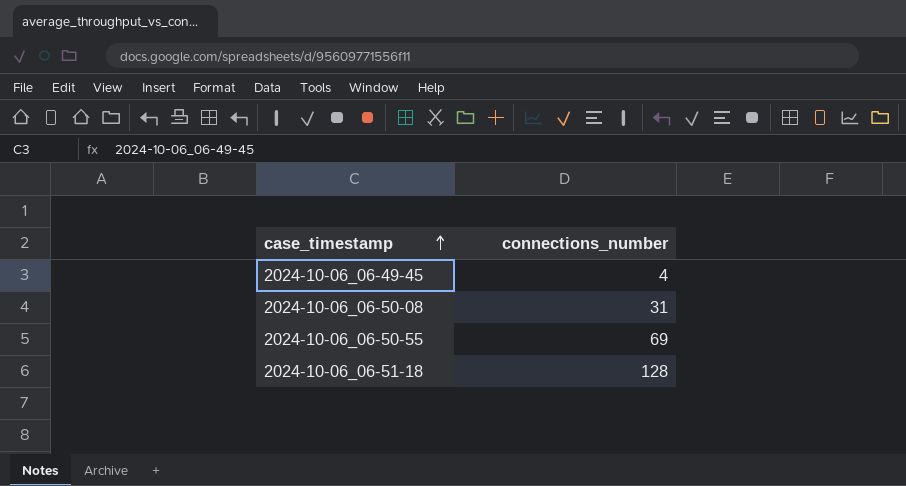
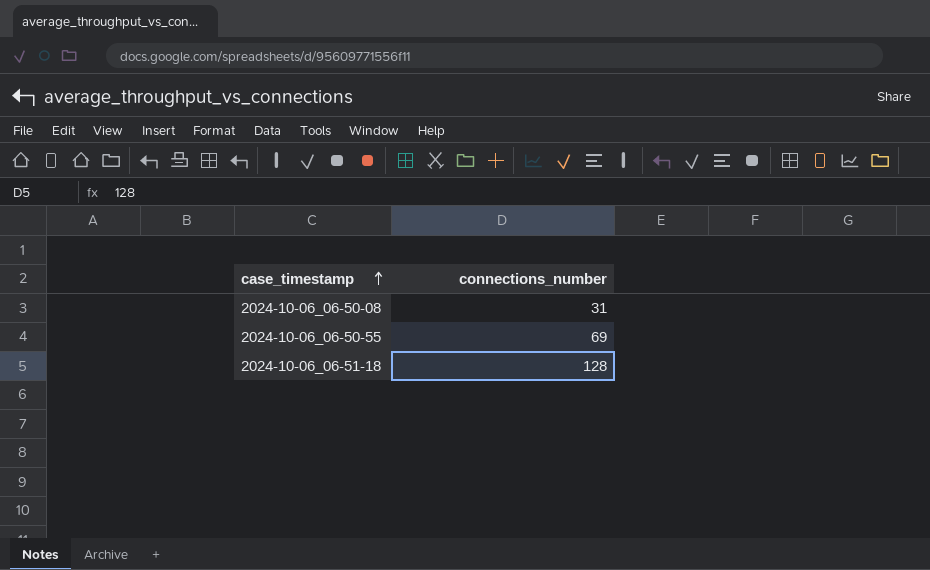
row 2024-10-06_06-49-45: 4 -> none

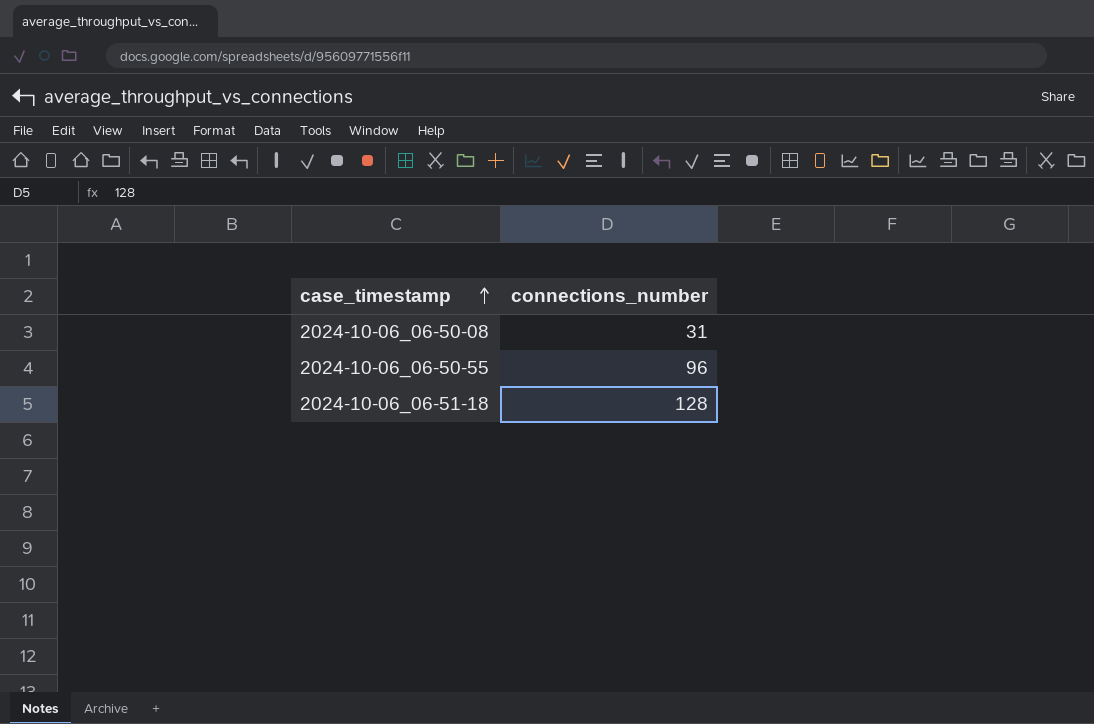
2024-10-06_06-50-55 | connections_number: 69 -> 96

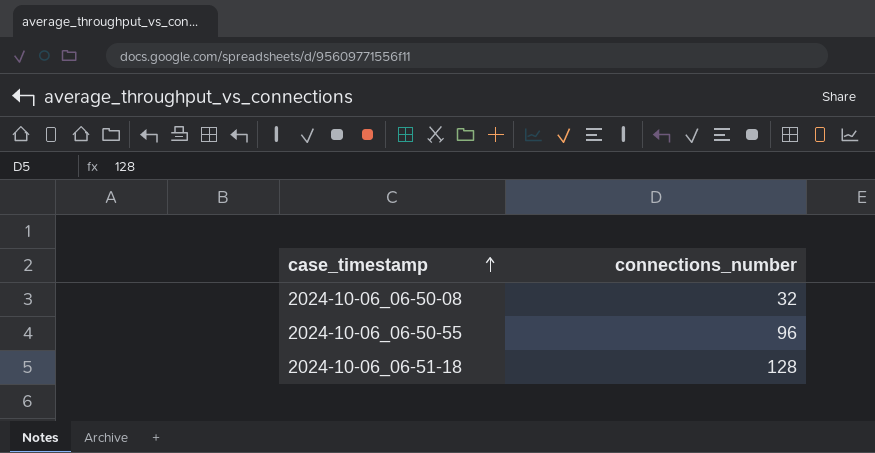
2024-10-06_06-50-08 | connections_number: 31 -> 32

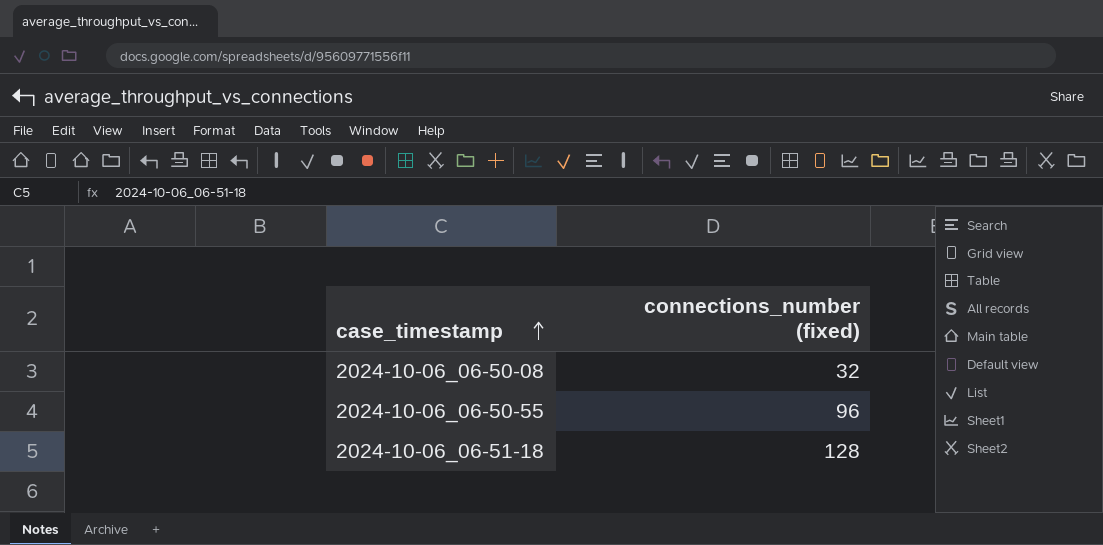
column name: connections_number -> connections_number (fixed)

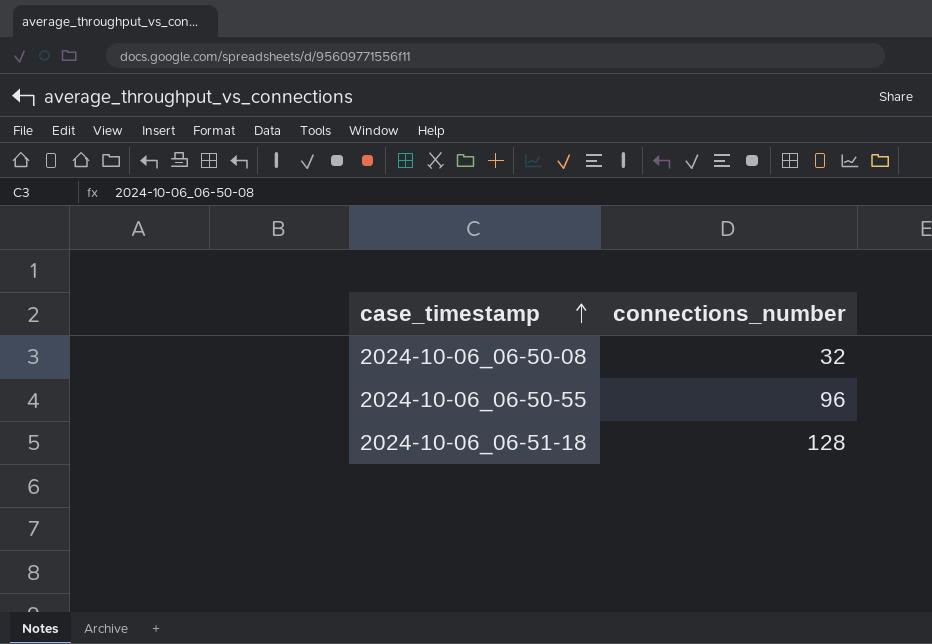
column name: connections_number (fixed) -> connections_number

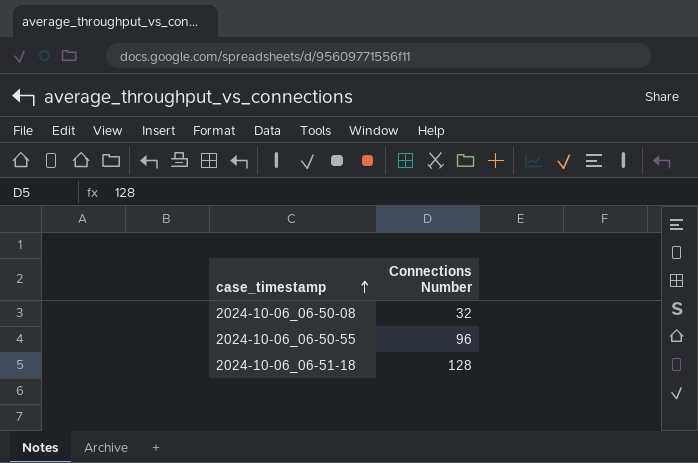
column name: connections_number -> Connections Number

